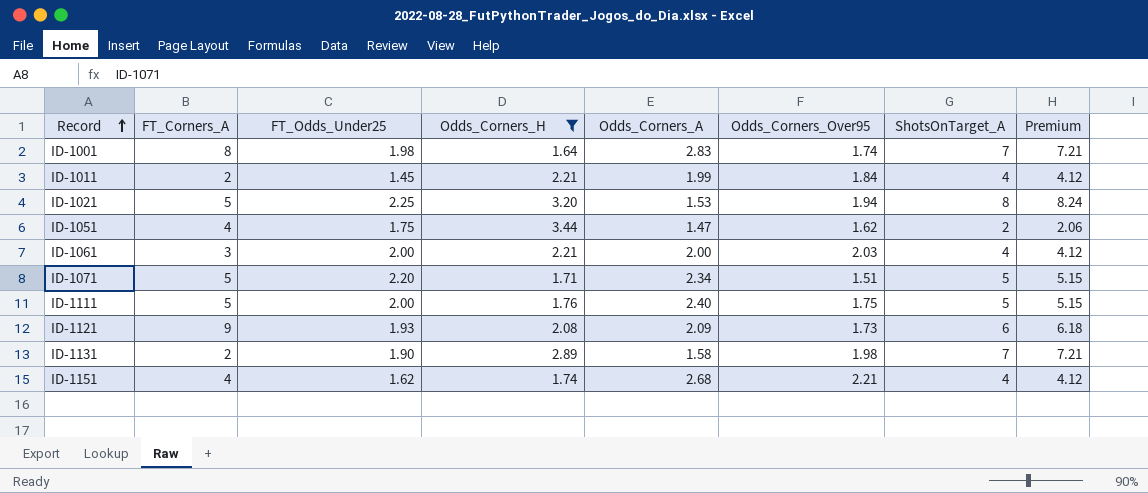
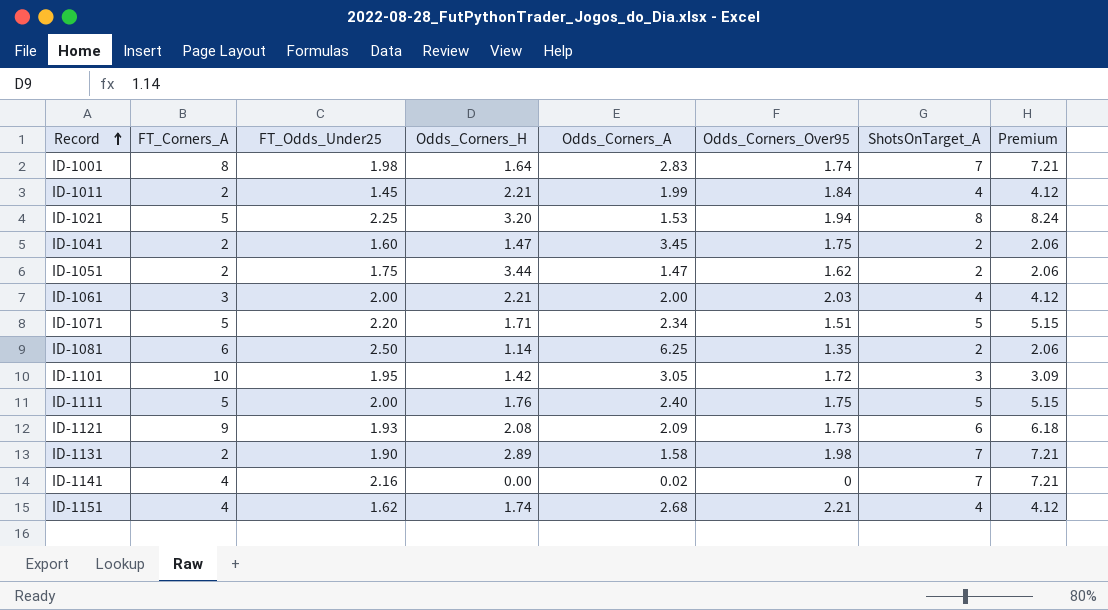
filter: Odds_Corners_H >= 1.64 -> none
ID-1051 | FT_Corners_A: 4 -> 2

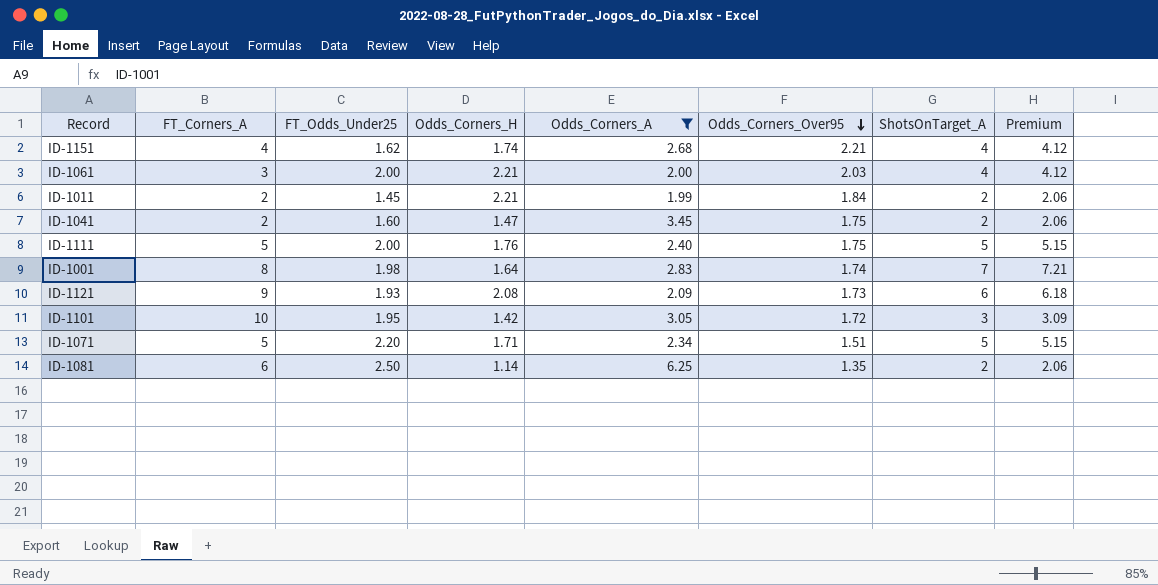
filter: none -> Odds_Corners_A >= 1.99
row order: Record ascending -> Odds_Corners_Over95 descending
ID-1011 | ShotsOnTarget_A: 4 -> 2
ID-1011 | Premium: 4.12 -> 2.06

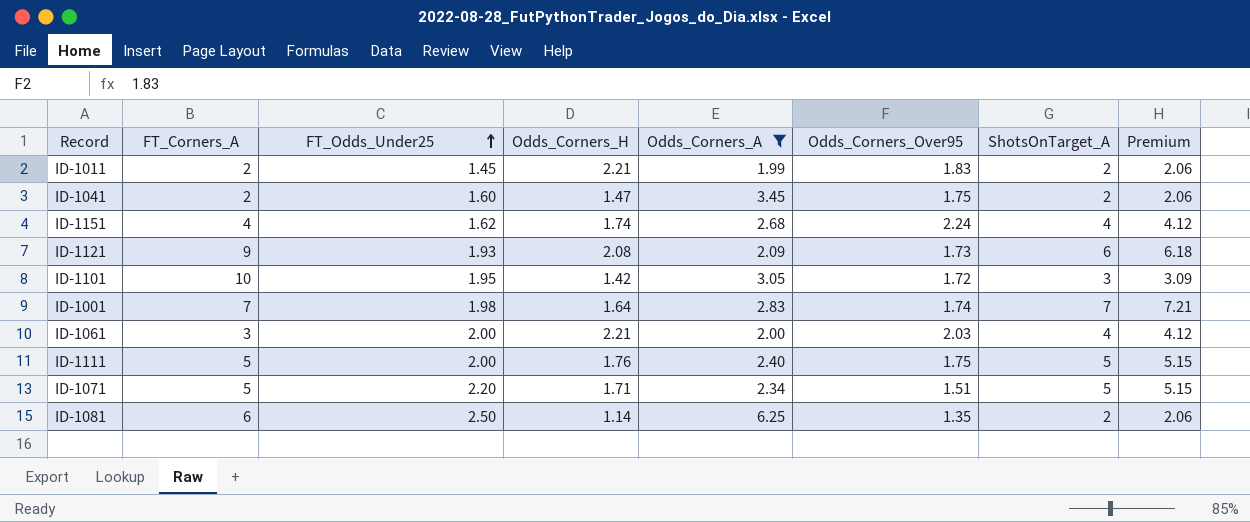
row order: Odds_Corners_Over95 descending -> FT_Odds_Under25 ascending
ID-1011 | Odds_Corners_Over95: 1.84 -> 1.83
ID-1151 | Odds_Corners_Over95: 2.21 -> 2.24
ID-1001 | FT_Corners_A: 8 -> 7

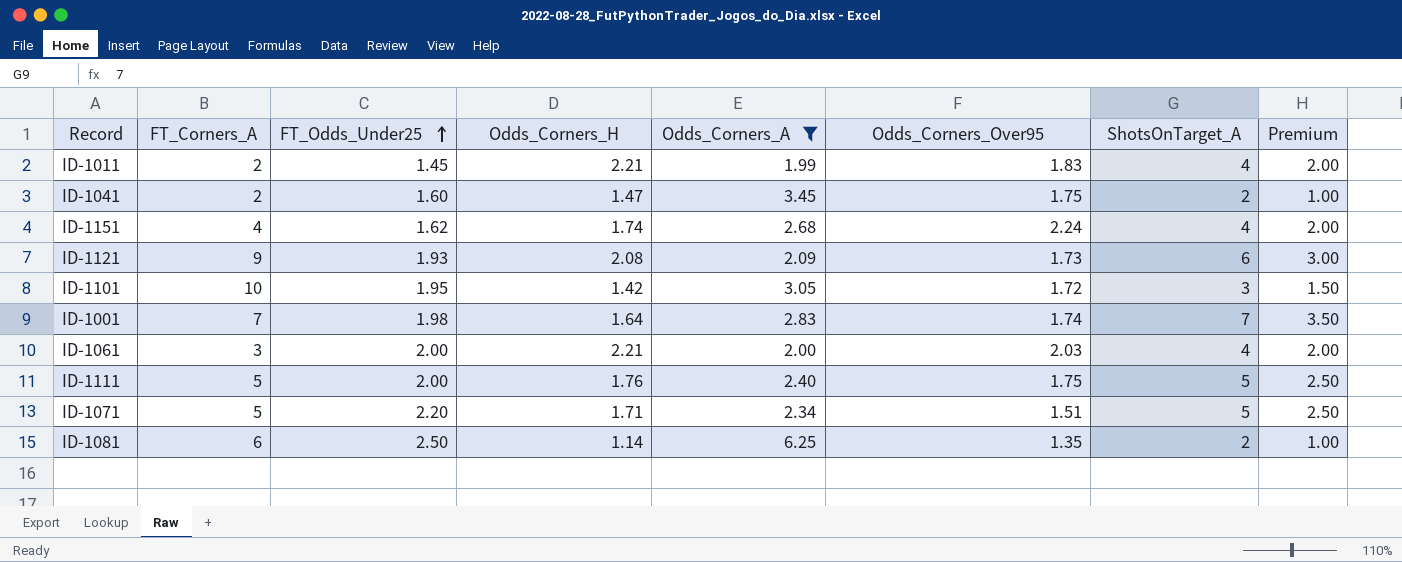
column Premium | formula: [ShotsOnTarget_A] * 1.03 -> [ShotsOnTarget_A] * 0.5
ID-1011 | ShotsOnTarget_A: 2 -> 4

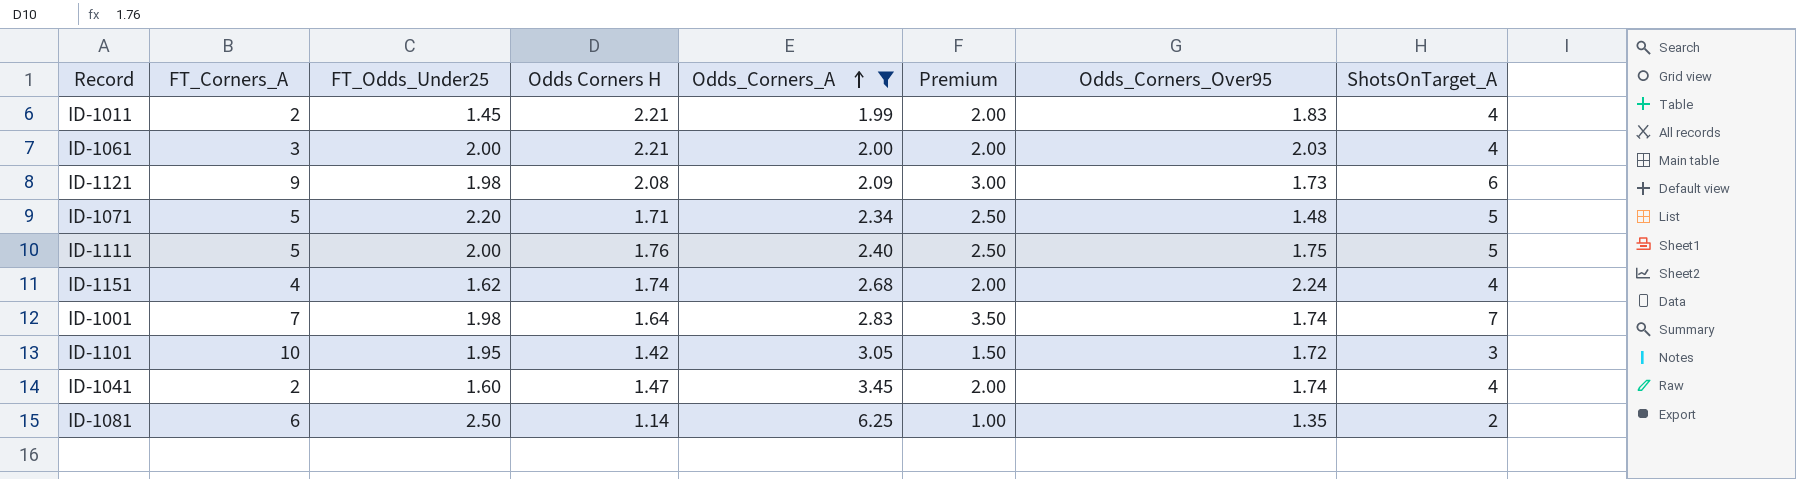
row order: FT_Odds_Under25 ascending -> Odds_Corners_A ascending
column name: Odds_Corners_H -> Odds Corners H
column Premium | position: 8 -> 6
ID-1121 | FT_Odds_Under25: 1.93 -> 1.98
ID-1071 | Odds_Corners_Over95: 1.51 -> 1.48
ID-1041 | Premium: 1.00 -> 2.00
ID-1041 | Odds_Corners_Over95: 1.75 -> 1.74
ID-1041 | ShotsOnTarget_A: 2 -> 4

